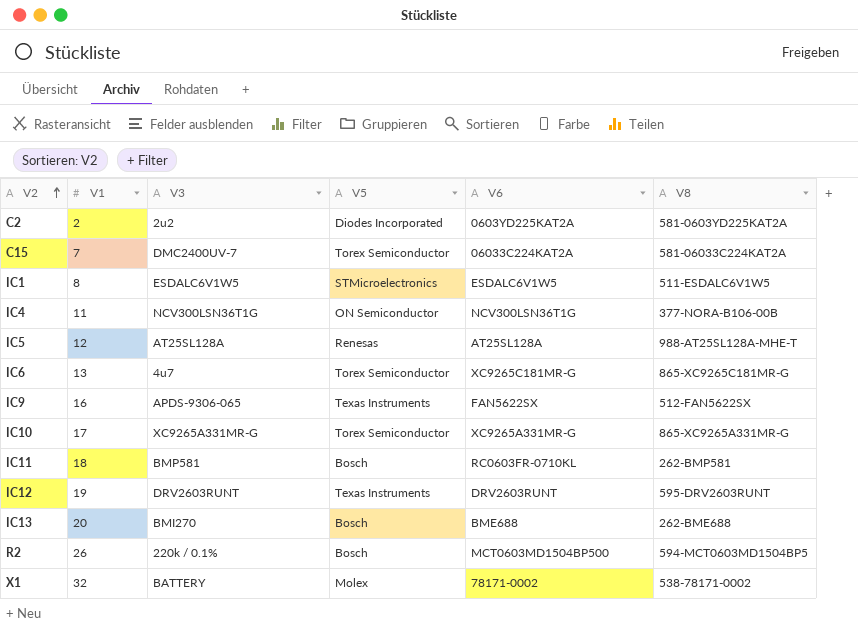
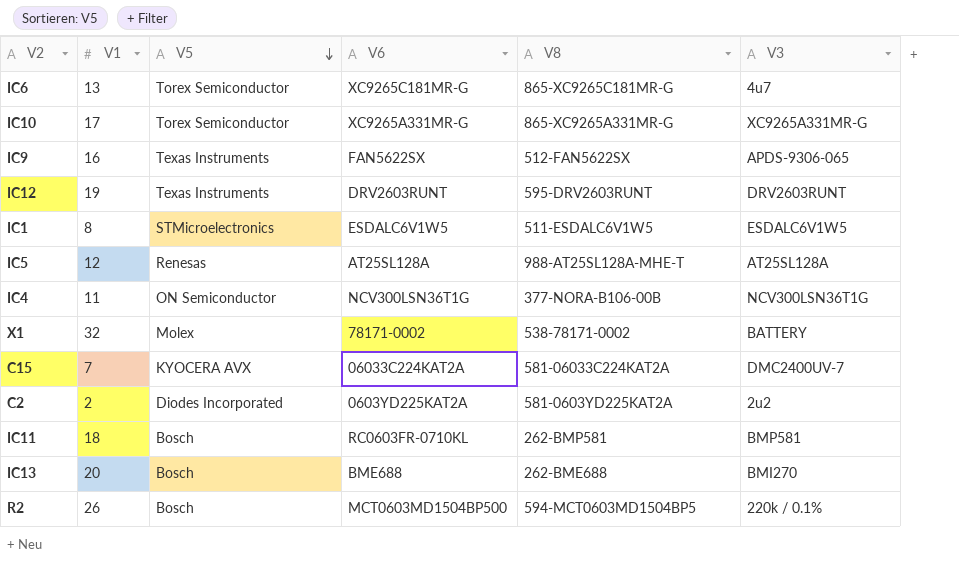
row order: V2 ascending -> V5 descending
column V3 | position: 3 -> 6
C15 | V5: Torex Semiconductor -> KYOCERA AVX

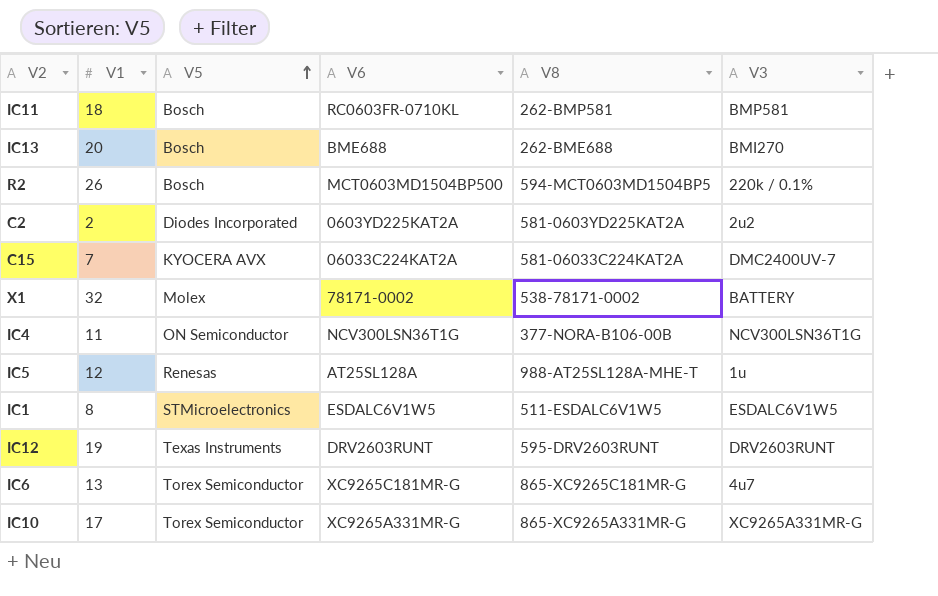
row order: V5 descending -> V5 ascending
row IC9: 16 | Texas Instruments | FAN5622SX | 512-FAN5622SX | APDS-9306-065 -> none
IC5 | V3: AT25SL128A -> 1u

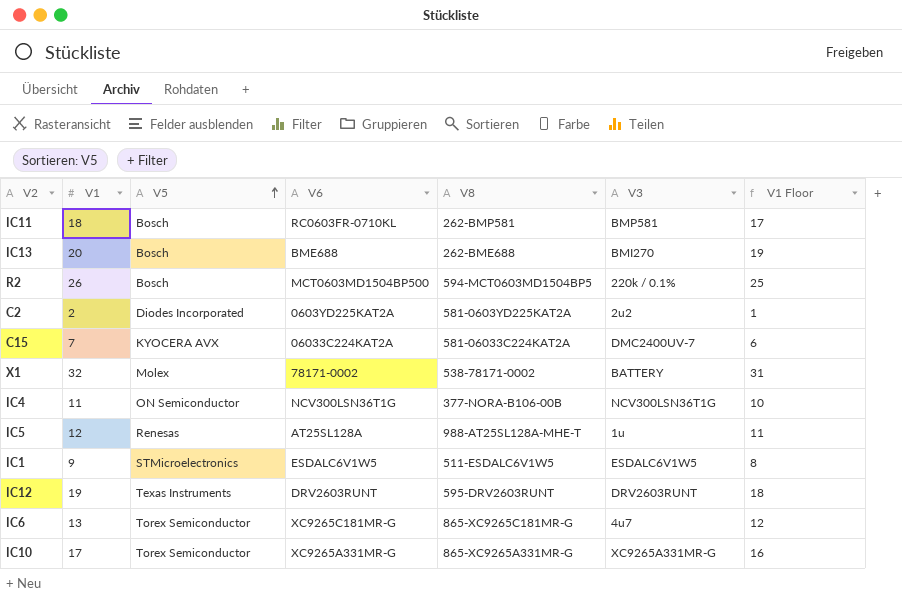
column V1 Floor | formula: none -> [V1] - 1
IC1 | V1: 8 -> 9

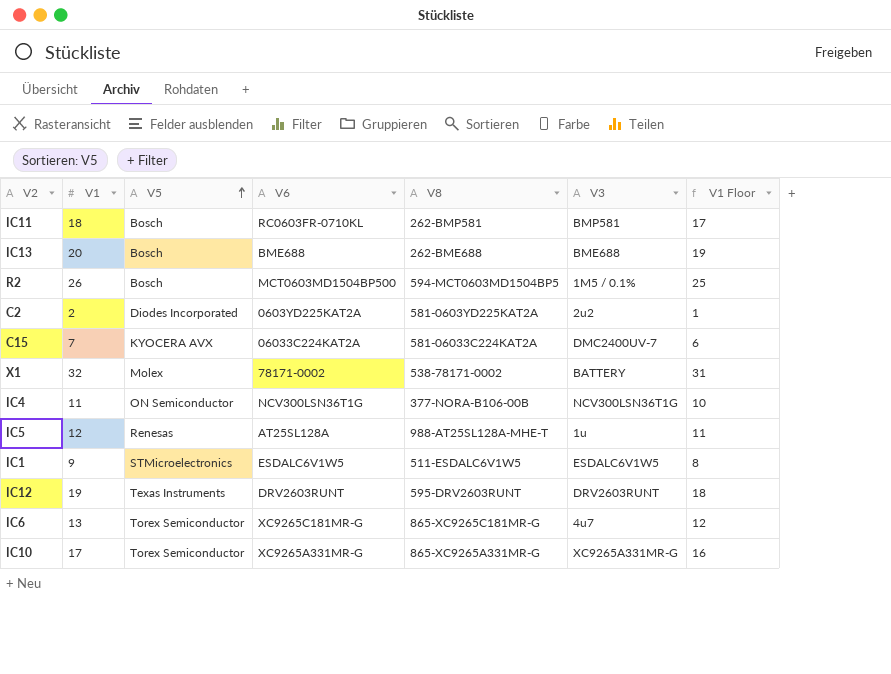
IC13 | V3: BMI270 -> BME688
R2 | V3: 220k / 0.1% -> 1M5 / 0.1%

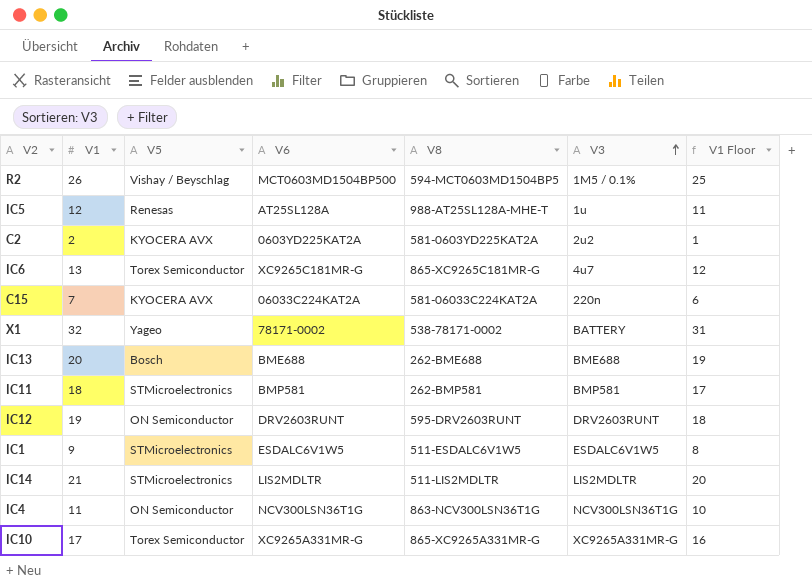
row order: V5 ascending -> V3 ascending
R2 | V5: Bosch -> Vishay / Beyschlag
C2 | V5: Diodes Incorporated -> KYOCERA AVX
C15 | V3: DMC2400UV-7 -> 220n
X1 | V5: Molex -> Yageo
IC11 | V5: Bosch -> STMicroelectronics
IC11 | V6: RC0603FR-0710KL -> BMP581
IC12 | V5: Texas Instruments -> ON Semiconductor
row IC14: none -> 21 | STMicroelectronics | LIS2MDLTR | 511-LIS2MDLTR | LIS2MDLTR | 20
IC4 | V8: 377-NORA-B106-00B -> 863-NCV300LSN36T1G

